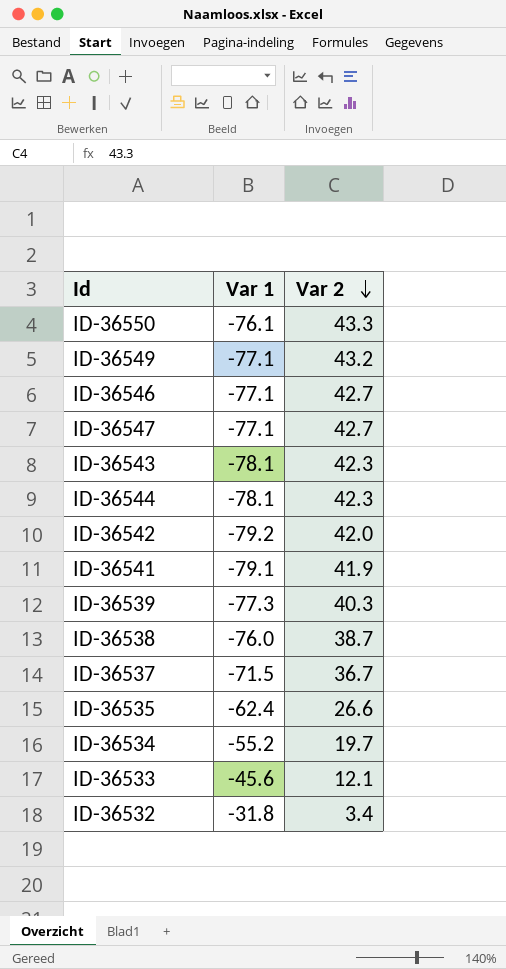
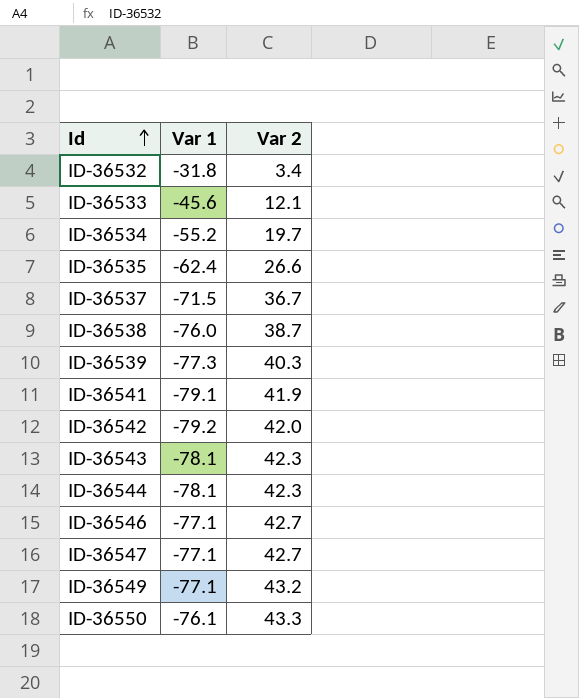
row order: Var 2 descending -> Id ascending

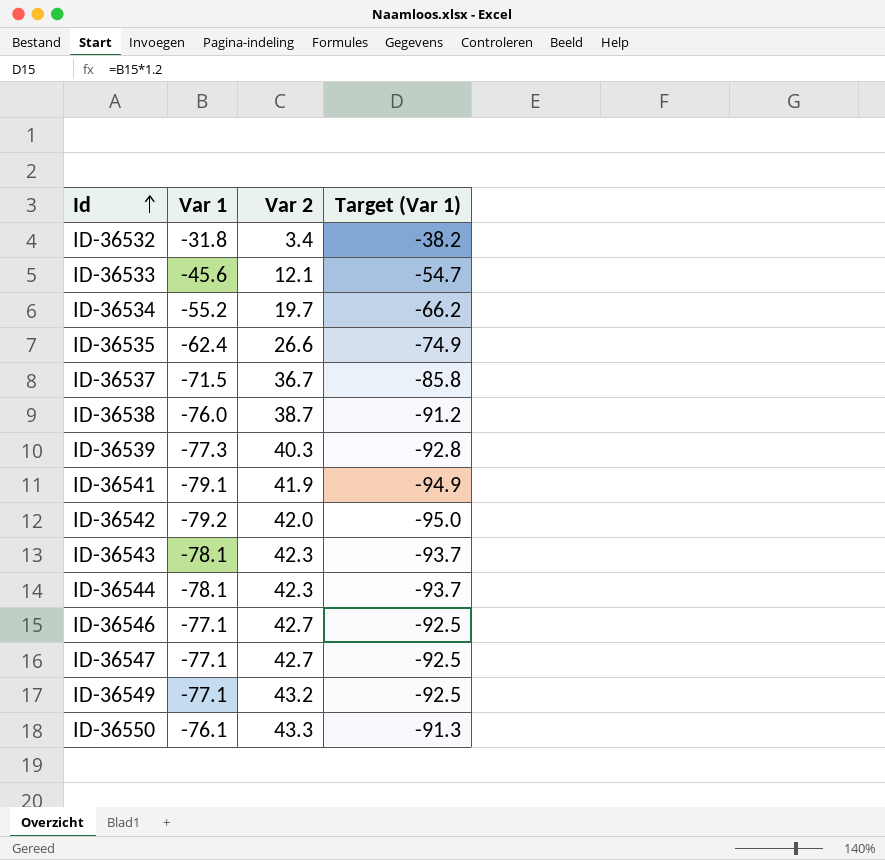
column Target (Var 1) | formula: none -> [Var 1] * 1.2

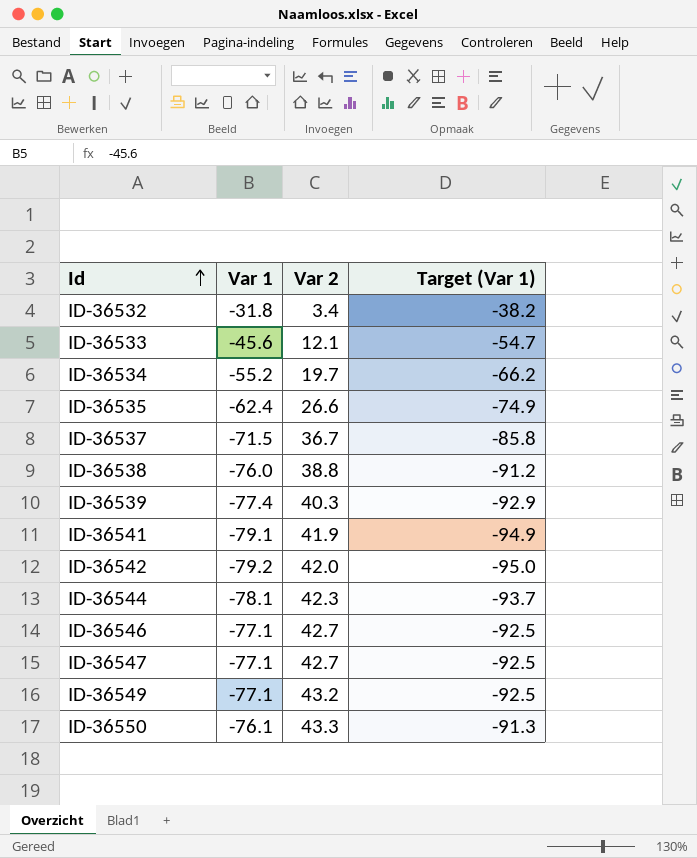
row ID-36543: -78.1 | 42.3 | -93.7 -> none
ID-36538 | Var 2: 38.7 -> 38.8
ID-36539 | Var 1: -77.3 -> -77.4
ID-36539 | Target (Var 1): -92.8 -> -92.9

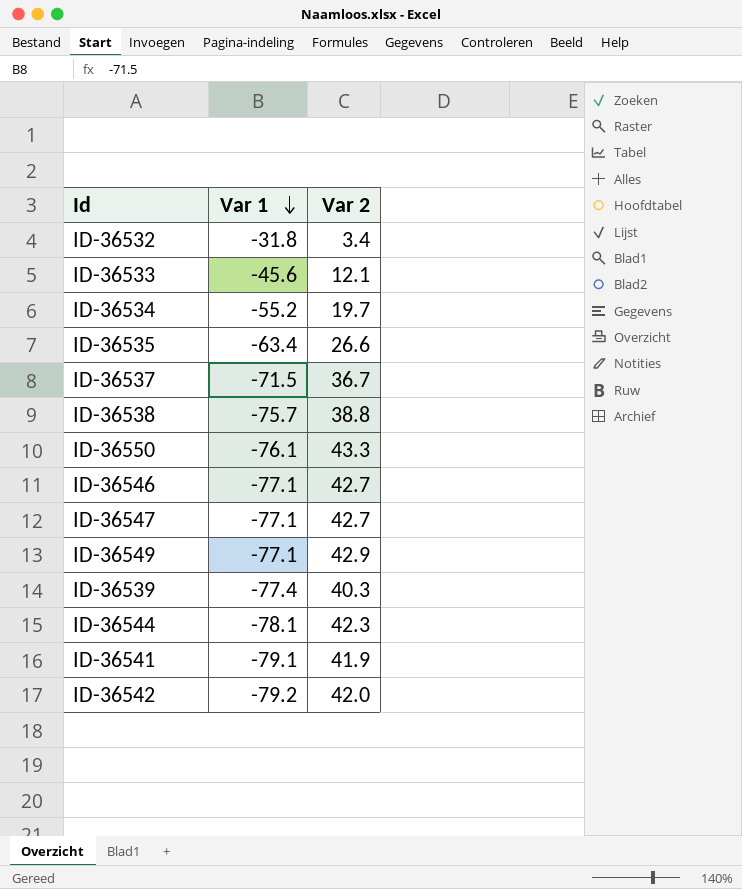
row order: Id ascending -> Var 1 descending
column Target (Var 1) | formula: [Var 1] * 1.2 -> none
ID-36535 | Var 1: -62.4 -> -63.4
ID-36538 | Var 1: -76.0 -> -75.7
ID-36549 | Var 2: 43.2 -> 42.9

